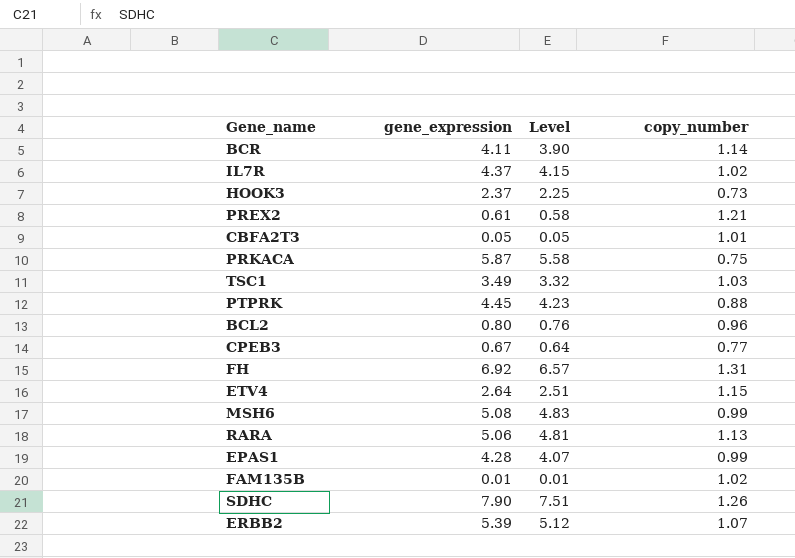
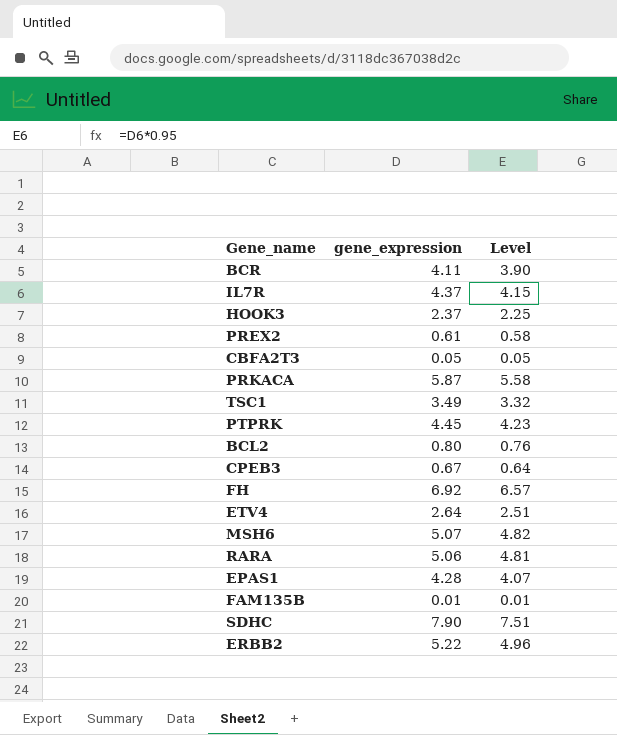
column copy_number | position: 4 -> none
MSH6 | gene_expression: 5.08 -> 5.07
MSH6 | Level: 4.83 -> 4.82
ERBB2 | gene_expression: 5.39 -> 5.22
ERBB2 | Level: 5.12 -> 4.96

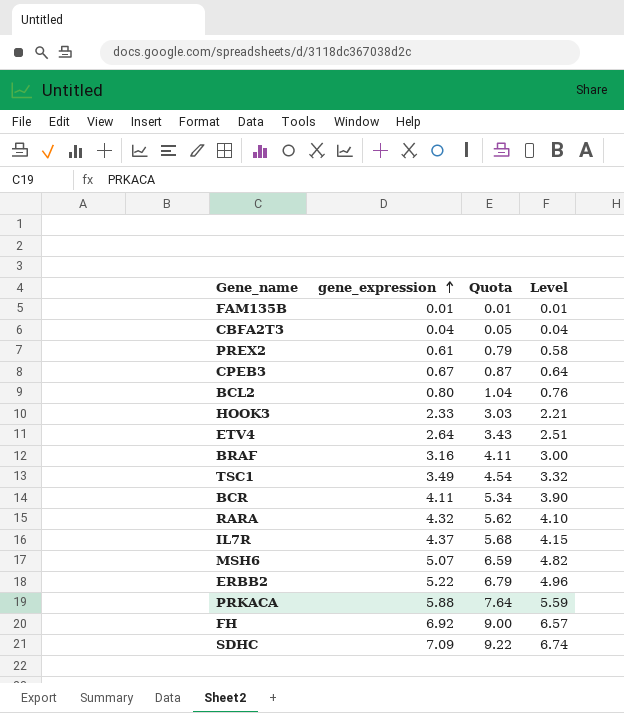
row order: none -> gene_expression ascending
column Quota | formula: none -> [gene_expression] * 1.3
row PTPRK: 4.45 | 4.23 -> none
row EPAS1: 4.28 | 4.07 -> none
CBFA2T3 | gene_expression: 0.05 -> 0.04
CBFA2T3 | Level: 0.05 -> 0.04
HOOK3 | gene_expression: 2.37 -> 2.33
HOOK3 | Level: 2.25 -> 2.21
row BRAF: none -> 3.16 | 4.11 | 3.00
RARA | gene_expression: 5.06 -> 4.32
RARA | Level: 4.81 -> 4.10
PRKACA | gene_expression: 5.87 -> 5.88
PRKACA | Level: 5.58 -> 5.59
SDHC | gene_expression: 7.90 -> 7.09
SDHC | Level: 7.51 -> 6.74

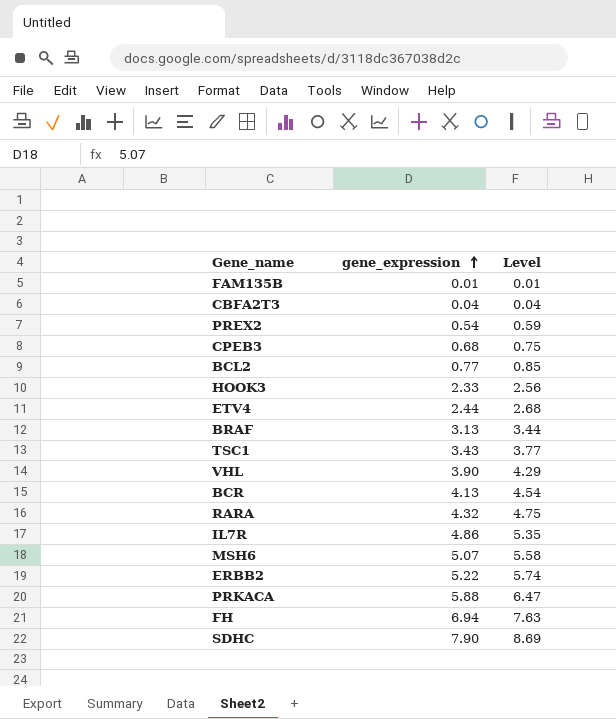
column Quota | formula: [gene_expression] * 1.3 -> none
column Level | formula: [gene_expression] * 0.95 -> [gene_expression] * 1.1
PREX2 | gene_expression: 0.61 -> 0.54
CPEB3 | gene_expression: 0.67 -> 0.68
BCL2 | gene_expression: 0.80 -> 0.77
ETV4 | gene_expression: 2.64 -> 2.44
BRAF | gene_expression: 3.16 -> 3.13
TSC1 | gene_expression: 3.49 -> 3.43
row VHL: none -> 3.90 | 4.29
BCR | gene_expression: 4.11 -> 4.13
IL7R | gene_expression: 4.37 -> 4.86
FH | gene_expression: 6.92 -> 6.94
SDHC | gene_expression: 7.09 -> 7.90

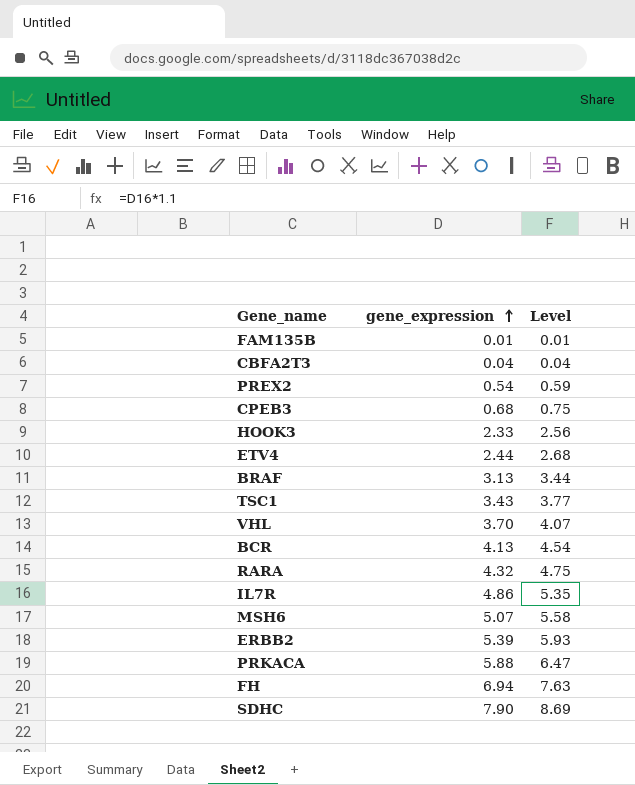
row BCL2: 0.77 | 0.85 -> none
VHL | gene_expression: 3.90 -> 3.70
VHL | Level: 4.29 -> 4.07
ERBB2 | gene_expression: 5.22 -> 5.39
ERBB2 | Level: 5.74 -> 5.93

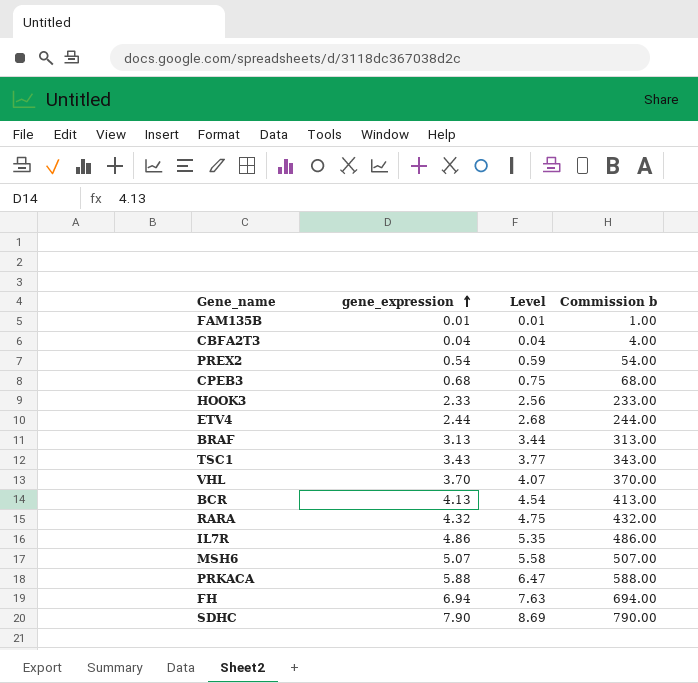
column Commission b | formula: none -> [gene_expression] * 100
row ERBB2: 5.39 | 5.93 -> none

